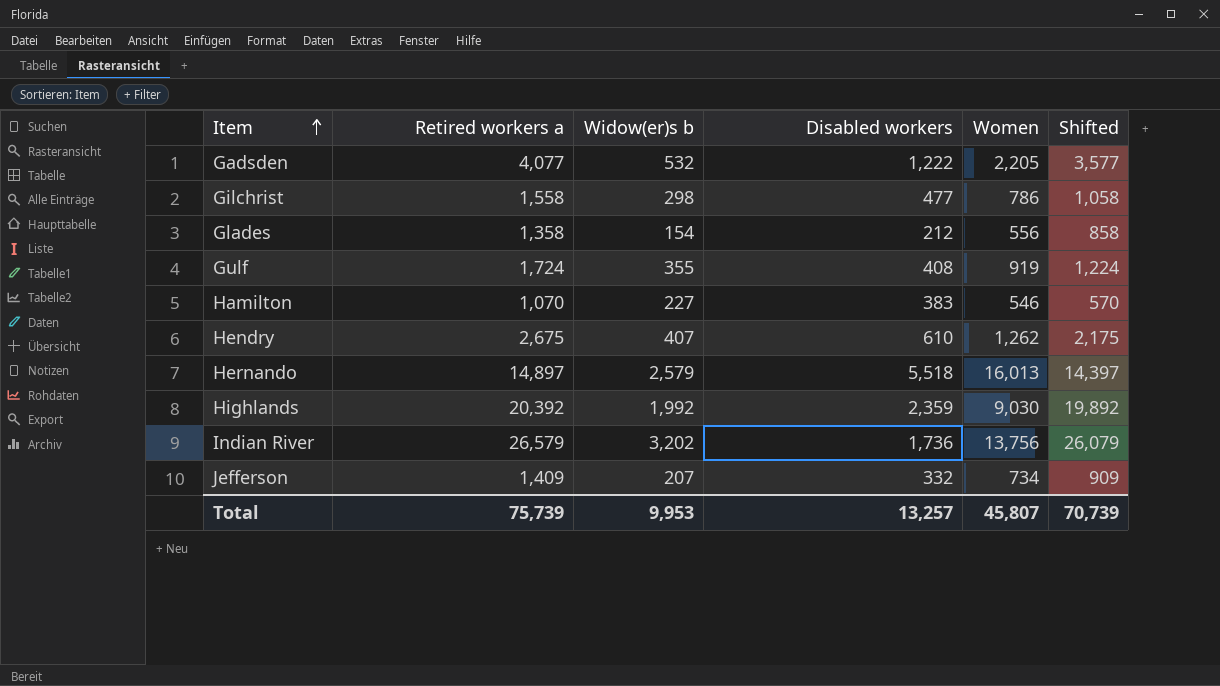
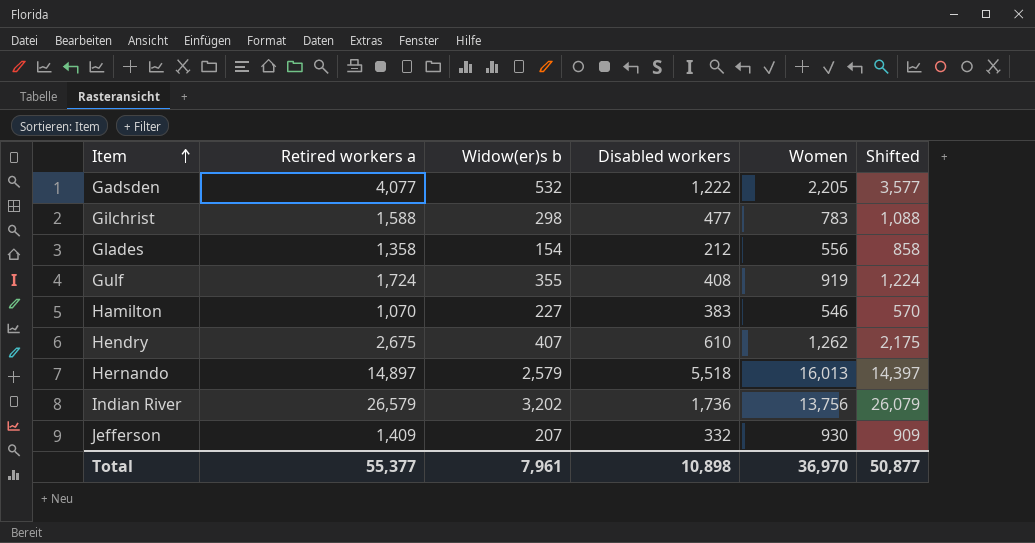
row Highlands: 20,392 | 1,992 | 2,359 | 9,030 | 19,892 -> none
Gilchrist | Retired workers a: 1,558 -> 1,588
Gilchrist | Women: 786 -> 783
Gilchrist | Shifted: 1,058 -> 1,088
Jefferson | Women: 734 -> 930
Total | Retired workers a: 75,739 -> 55,377
Total | Widow(er)s b: 9,953 -> 7,961
Total | Disabled workers: 13,257 -> 10,898
Total | Women: 45,807 -> 36,970
Total | Shifted: 70,739 -> 50,877

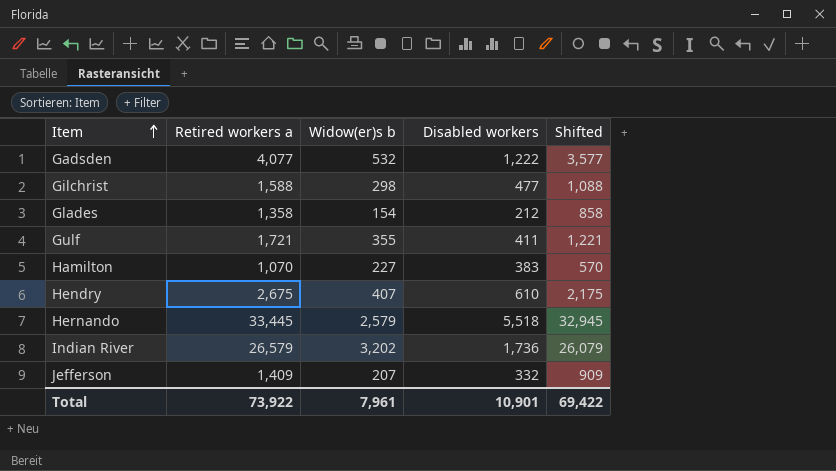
column Women | position: 5 -> none
Gulf | Retired workers a: 1,724 -> 1,721
Gulf | Disabled workers: 408 -> 411
Gulf | Shifted: 1,224 -> 1,221
Hernando | Retired workers a: 14,897 -> 33,445
Hernando | Shifted: 14,397 -> 32,945
Total | Retired workers a: 55,377 -> 73,922
Total | Disabled workers: 10,898 -> 10,901
Total | Shifted: 50,877 -> 69,422

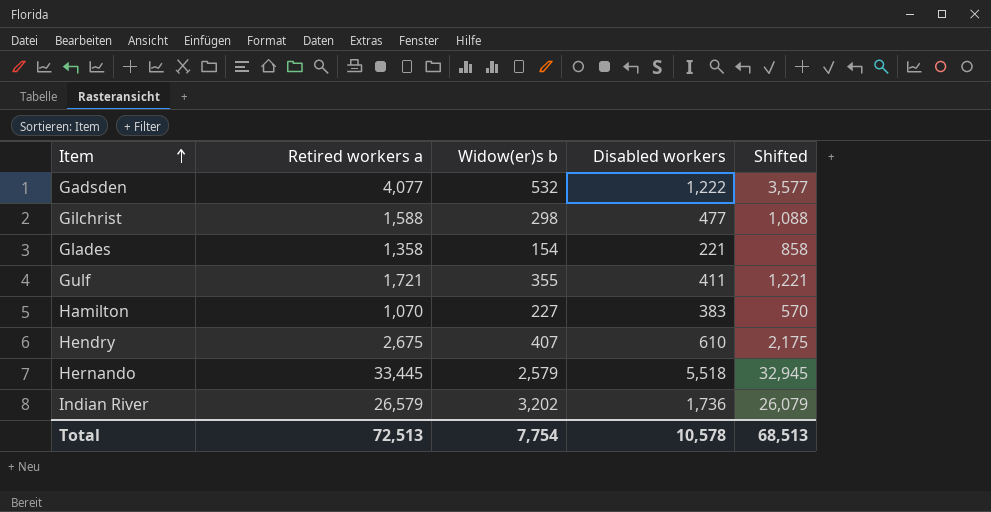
row Jefferson: 1,409 | 207 | 332 | 909 -> none
Glades | Disabled workers: 212 -> 221
Total | Retired workers a: 73,922 -> 72,513
Total | Widow(er)s b: 7,961 -> 7,754
Total | Disabled workers: 10,901 -> 10,578
Total | Shifted: 69,422 -> 68,513

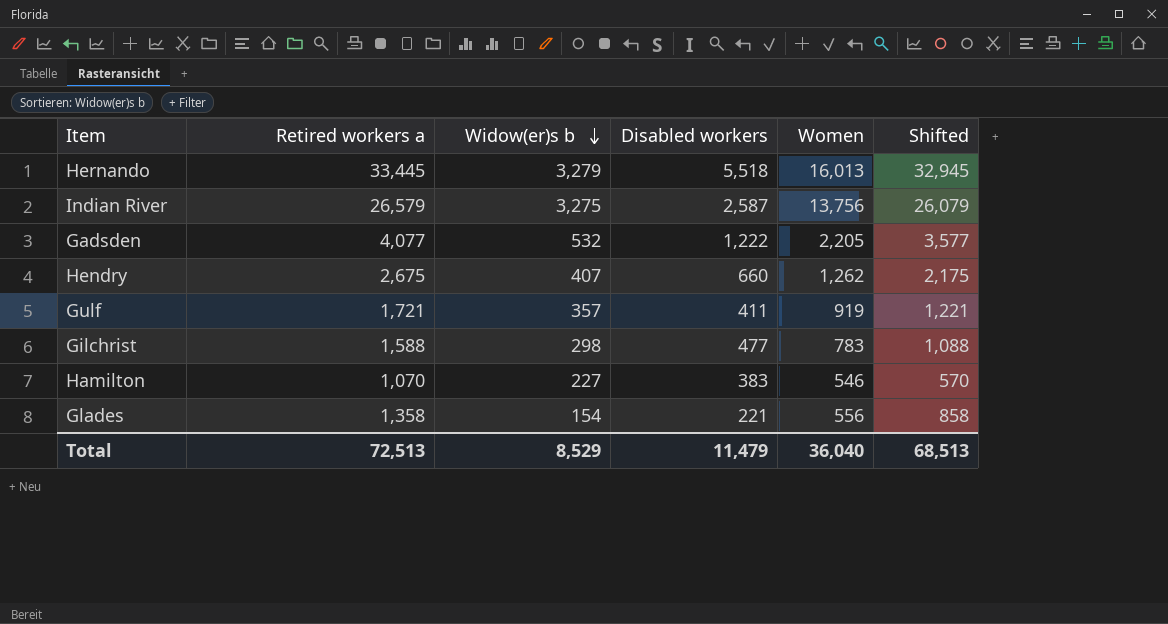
row order: Item ascending -> Widow(er)s b descending
column Women | position: none -> 5
Hernando | Widow(er)s b: 2,579 -> 3,279
Indian River | Widow(er)s b: 3,202 -> 3,275
Indian River | Disabled workers: 1,736 -> 2,587
Hendry | Disabled workers: 610 -> 660
Gulf | Widow(er)s b: 355 -> 357
Total | Widow(er)s b: 7,754 -> 8,529
Total | Disabled workers: 10,578 -> 11,479

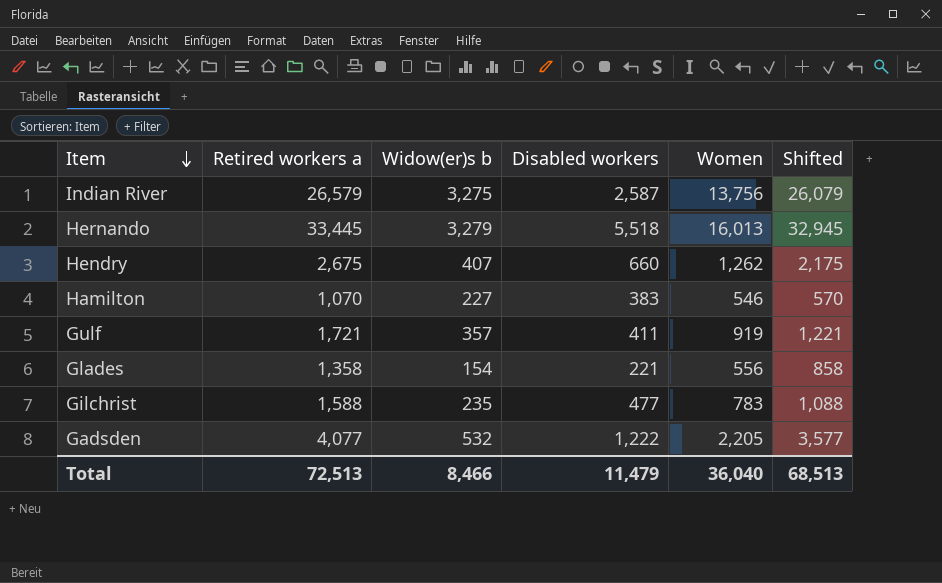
row order: Widow(er)s b descending -> Item descending
Gilchrist | Widow(er)s b: 298 -> 235
Total | Widow(er)s b: 8,529 -> 8,466

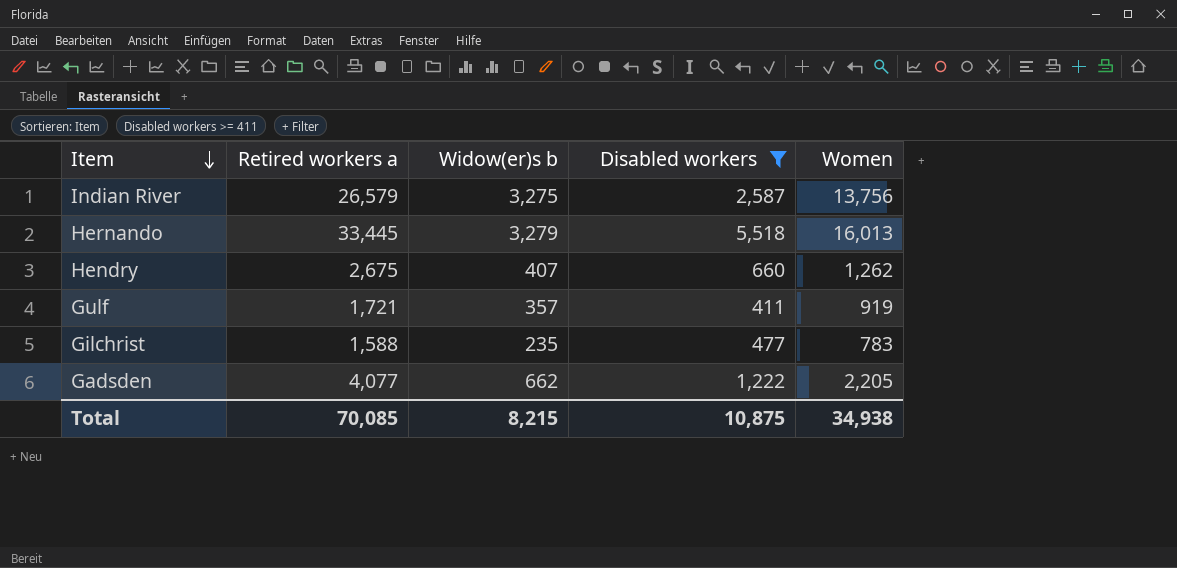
filter: none -> Disabled workers >= 411
column Shifted | formula: [Retired workers a] - 500 -> none
Gadsden | Widow(er)s b: 532 -> 662
Total | Retired workers a: 72,513 -> 70,085
Total | Widow(er)s b: 8,466 -> 8,215
Total | Disabled workers: 11,479 -> 10,875
Total | Women: 36,040 -> 34,938

